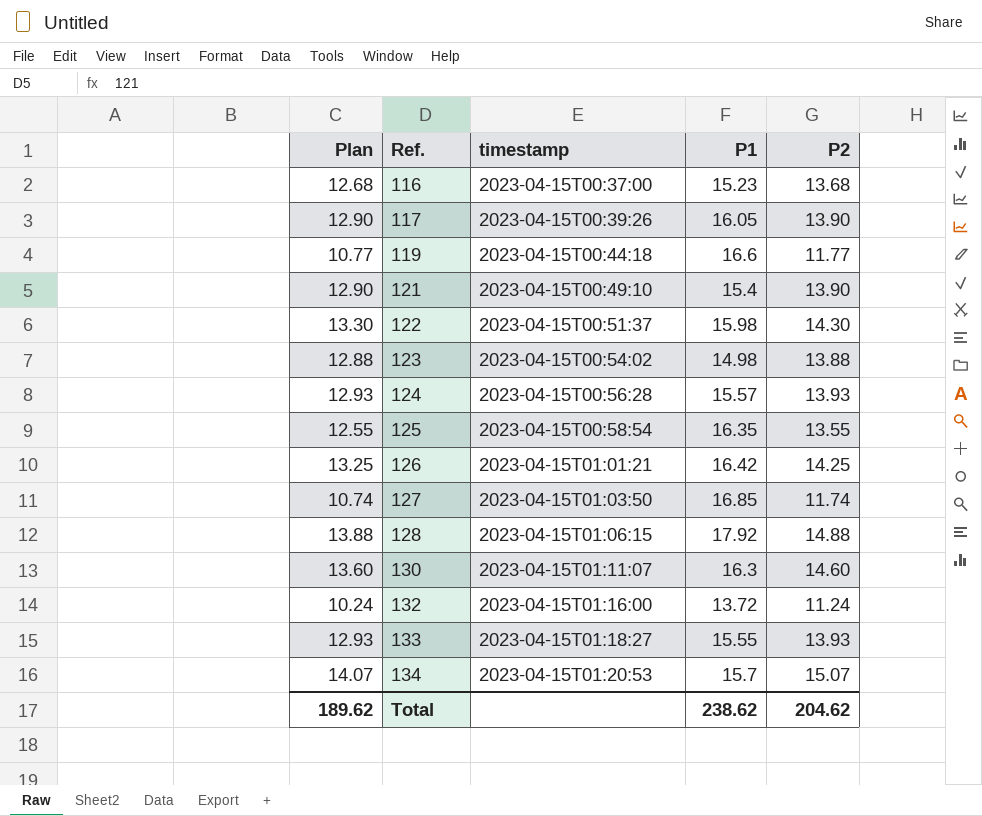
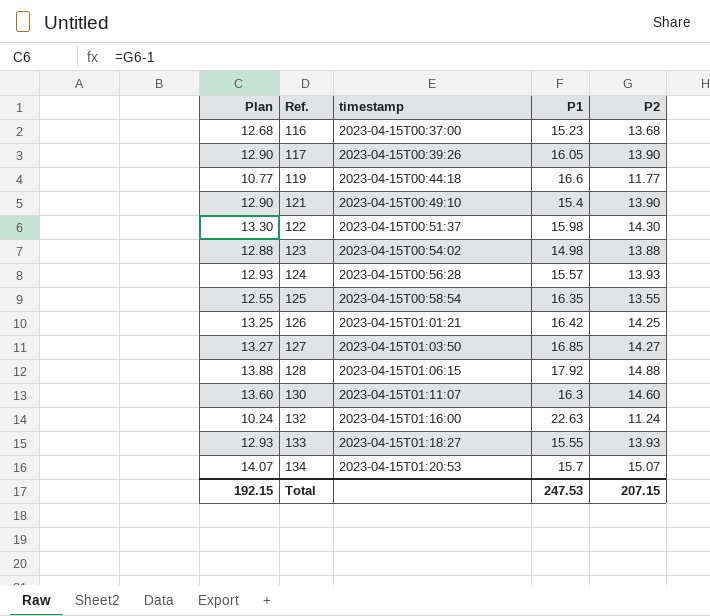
127 | Plan: 10.74 -> 13.27
127 | P2: 11.74 -> 14.27
132 | P1: 13.72 -> 22.63
Total | Plan: 189.62 -> 192.15
Total | P1: 238.62 -> 247.53
Total | P2: 204.62 -> 207.15

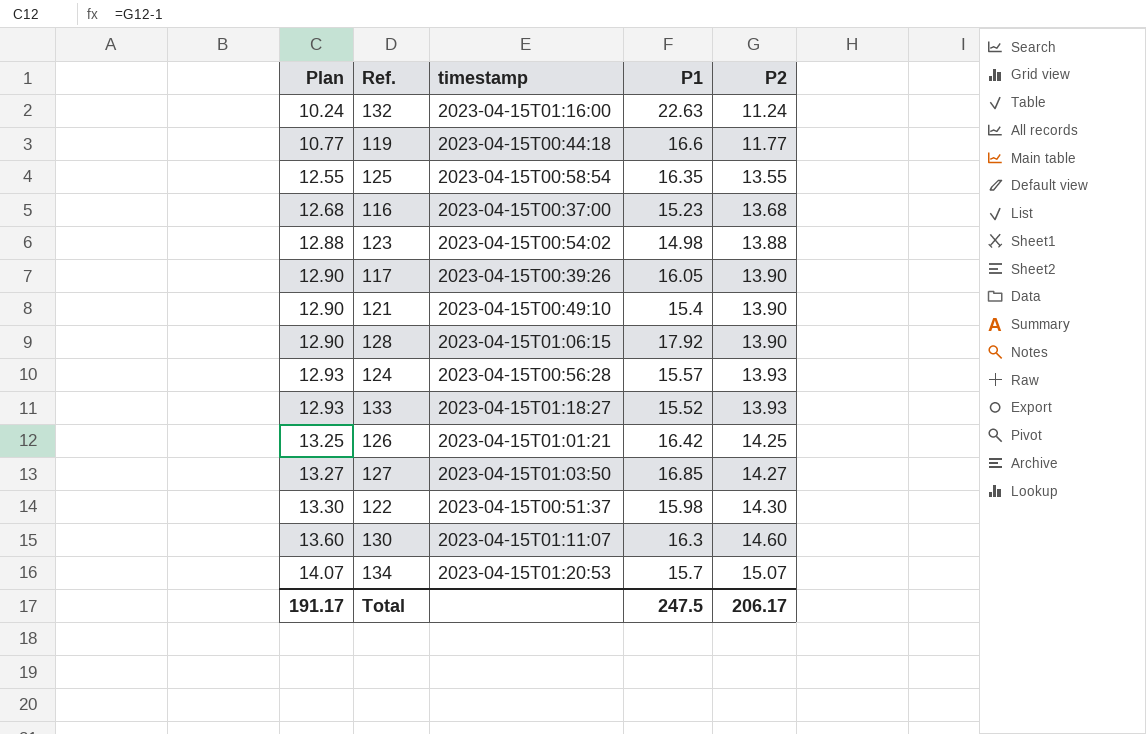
row order: Ref. ascending -> Plan ascending
128 | Plan: 13.88 -> 12.90
128 | P2: 14.88 -> 13.90
133 | P1: 15.55 -> 15.52
Total | Plan: 192.15 -> 191.17
Total | P1: 247.53 -> 247.5
Total | P2: 207.15 -> 206.17

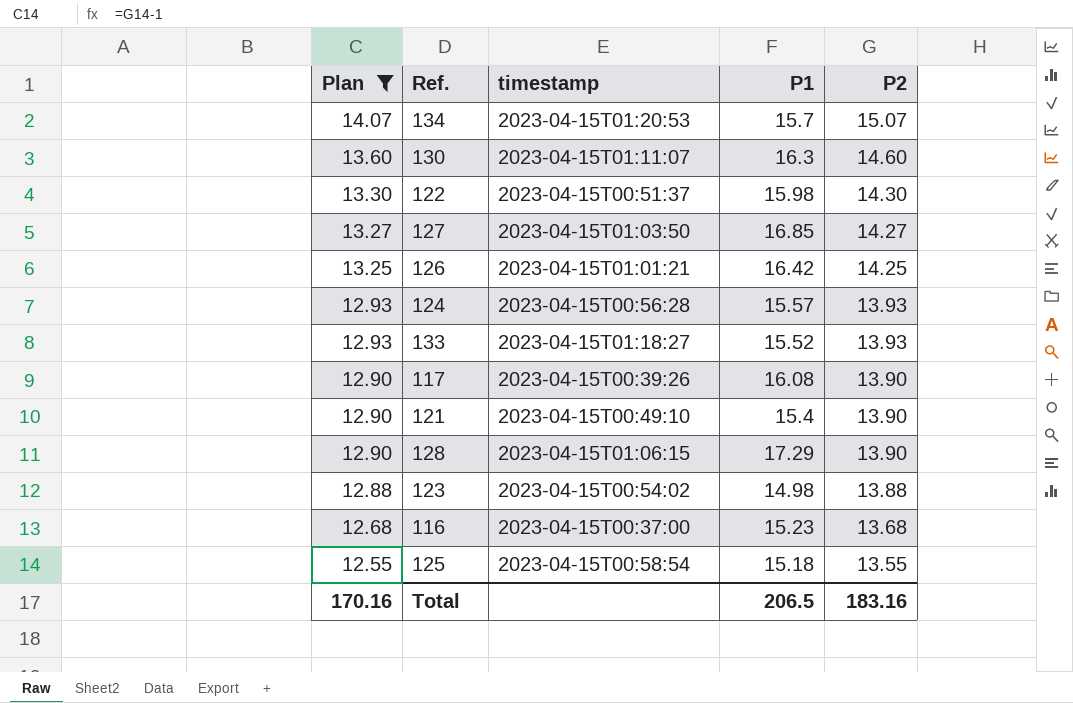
filter: none -> Plan >= 12.55
row order: Plan ascending -> Plan descending
117 | P1: 16.05 -> 16.08
128 | P1: 17.92 -> 17.29
125 | P1: 16.35 -> 15.18
Total | Plan: 191.17 -> 170.16
Total | P1: 247.5 -> 206.5
Total | P2: 206.17 -> 183.16

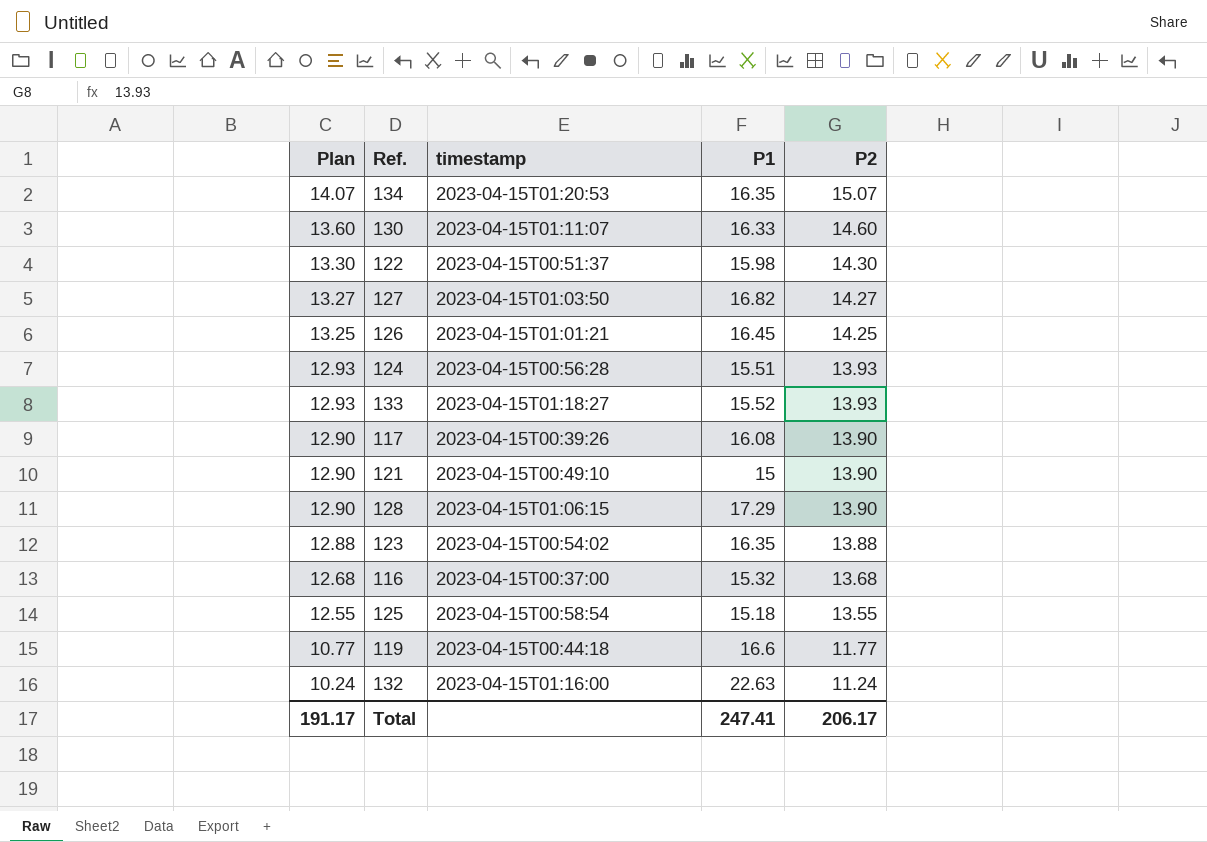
filter: Plan >= 12.55 -> none
134 | P1: 15.7 -> 16.35
130 | P1: 16.3 -> 16.33
127 | P1: 16.85 -> 16.82
126 | P1: 16.42 -> 16.45
124 | P1: 15.57 -> 15.51
121 | P1: 15.4 -> 15
123 | P1: 14.98 -> 16.35
116 | P1: 15.23 -> 15.32
Total | Plan: 170.16 -> 191.17
Total | P1: 206.5 -> 247.41
Total | P2: 183.16 -> 206.17

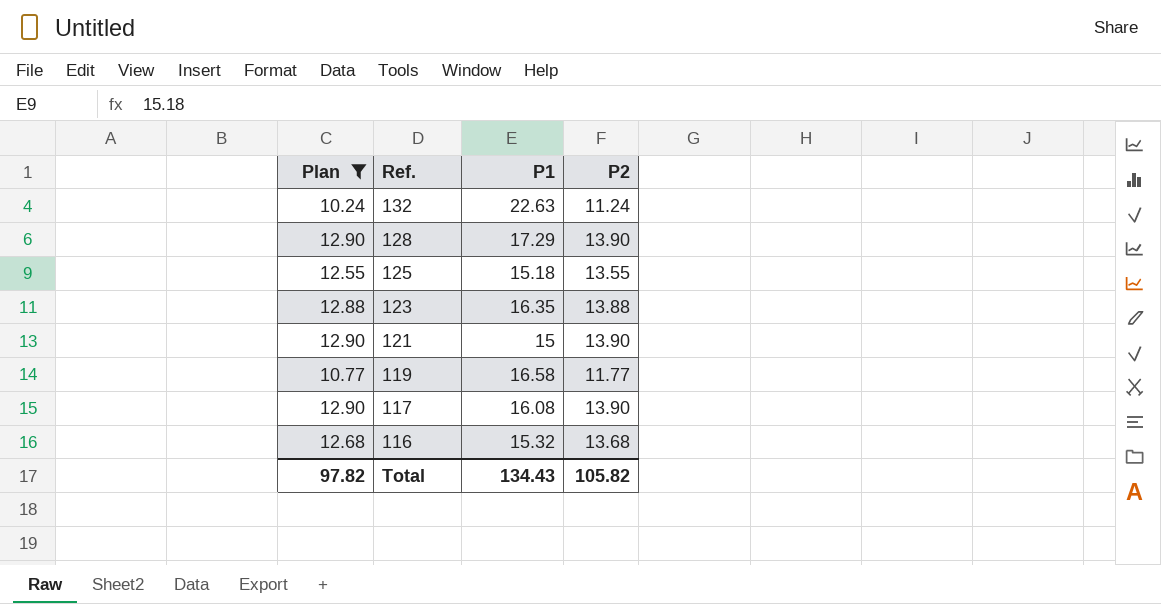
filter: none -> Plan <= 12.90
row order: Plan descending -> Ref. descending
column timestamp | position: 3 -> none
119 | P1: 16.6 -> 16.58
Total | Plan: 191.17 -> 97.82
Total | P1: 247.41 -> 134.43
Total | P2: 206.17 -> 105.82

